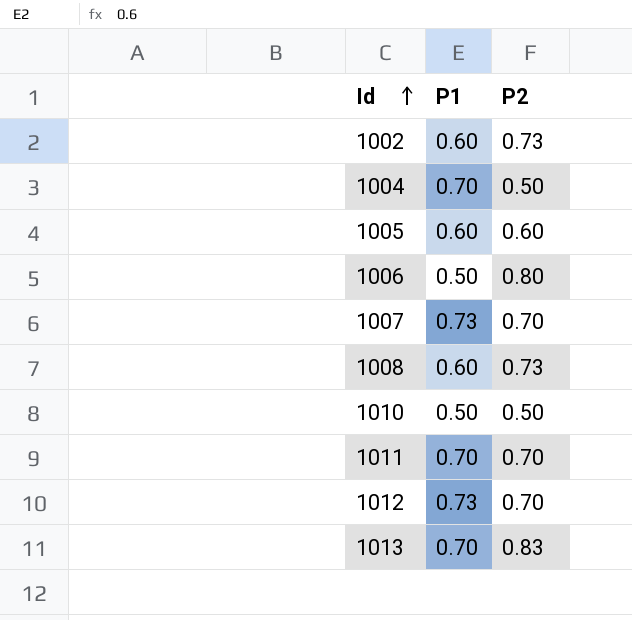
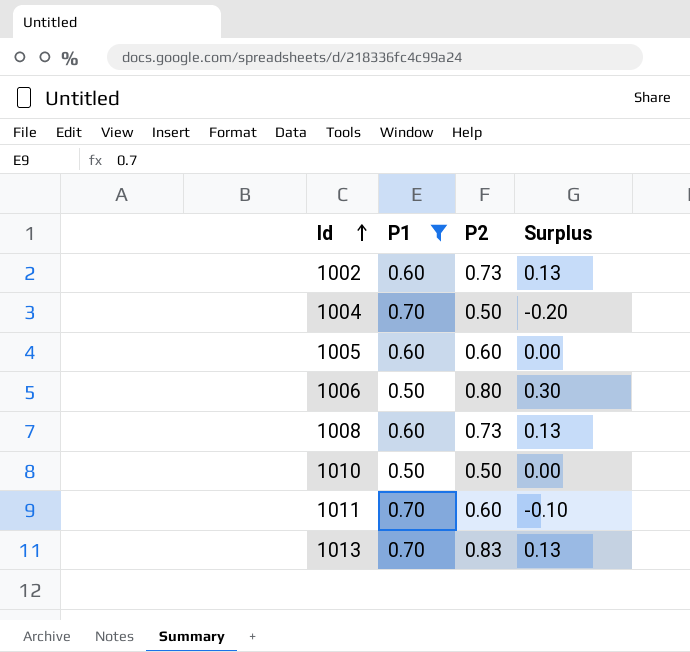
filter: none -> P1 != 0.73
column Surplus | formula: none -> [P2] - [P1]
1011 | P2: 0.70 -> 0.60

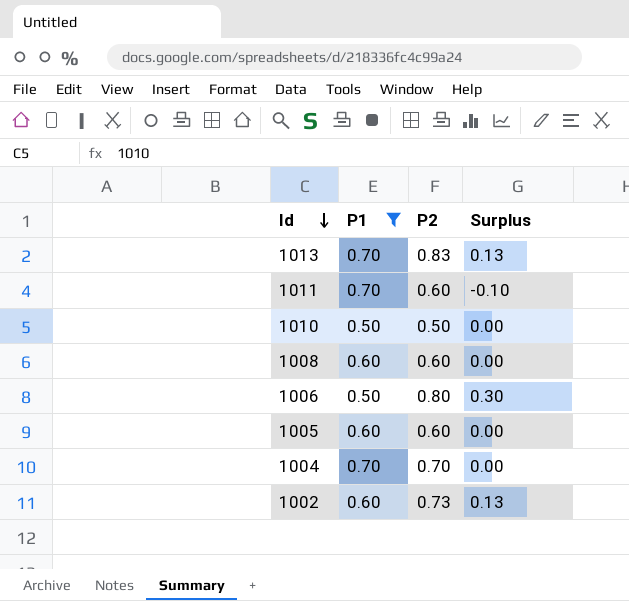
row order: Id ascending -> Id descending
1008 | P2: 0.73 -> 0.60
1008 | Surplus: 0.13 -> 0.00
1004 | P2: 0.50 -> 0.70
1004 | Surplus: -0.20 -> 0.00

